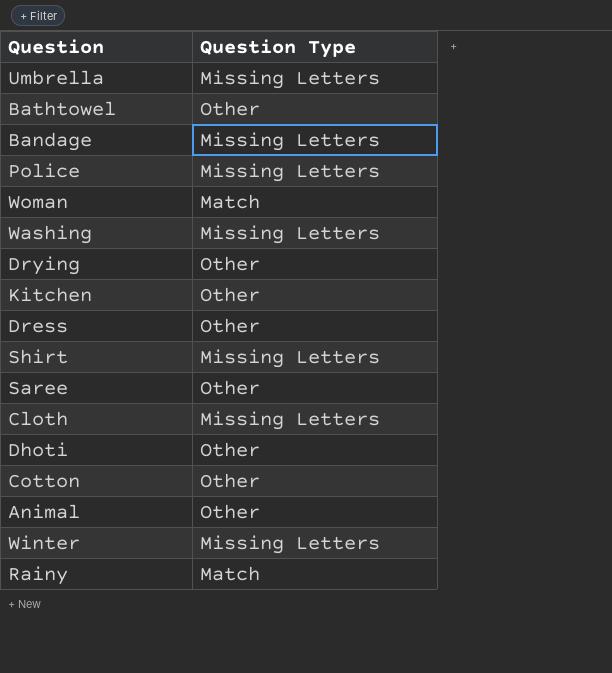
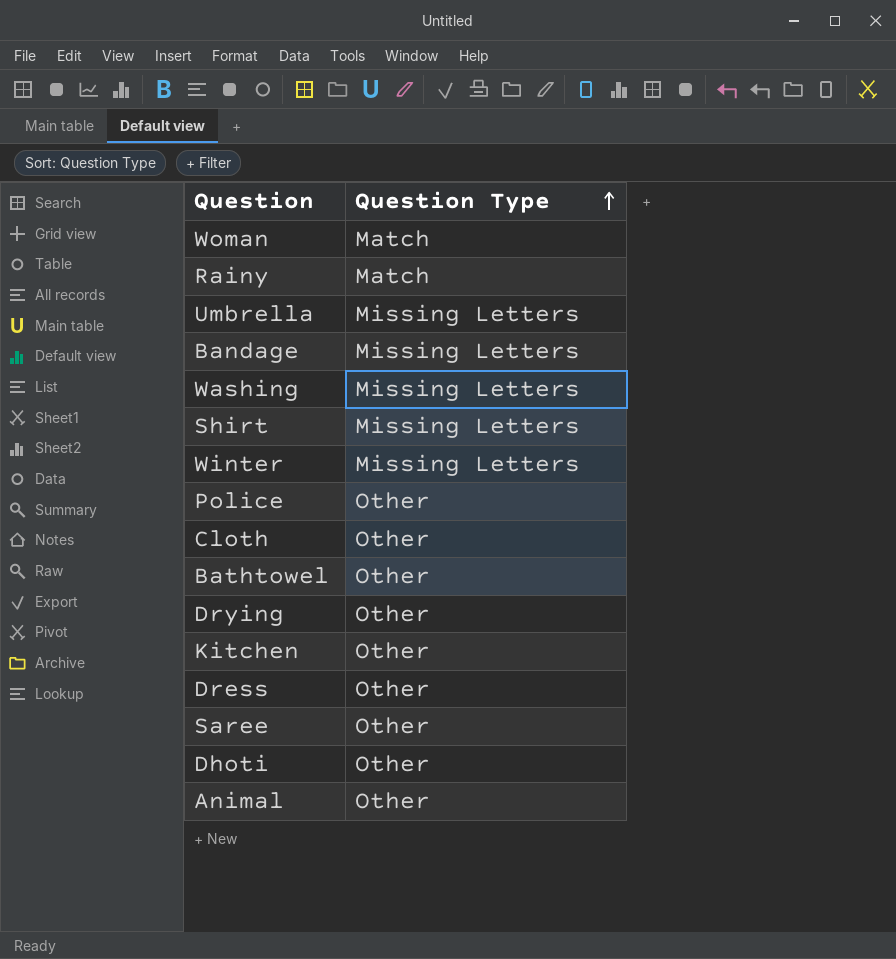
row order: none -> Question Type ascending
row Cotton: Other -> none
Police | Question Type: Missing Letters -> Other
Cloth | Question Type: Missing Letters -> Other

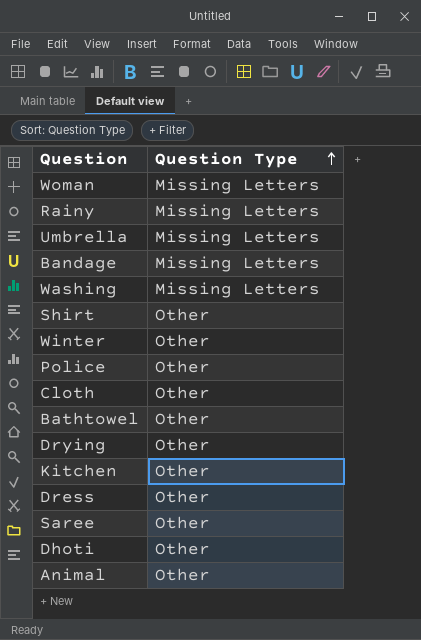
Woman | Question Type: Match -> Missing Letters
Rainy | Question Type: Match -> Missing Letters
Shirt | Question Type: Missing Letters -> Other
Winter | Question Type: Missing Letters -> Other

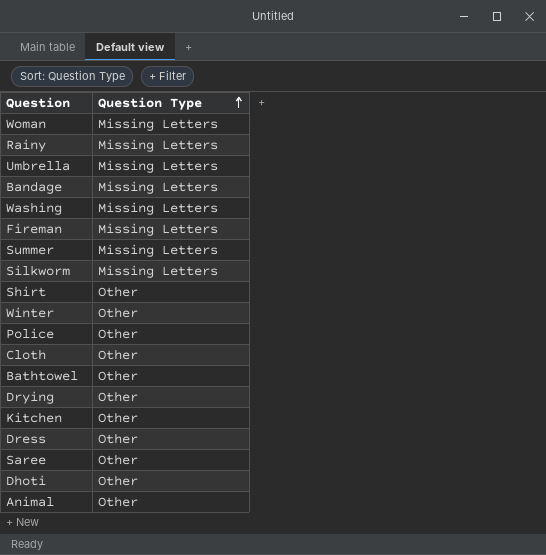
row Fireman: none -> Missing Letters
row Summer: none -> Missing Letters
row Silkworm: none -> Missing Letters

